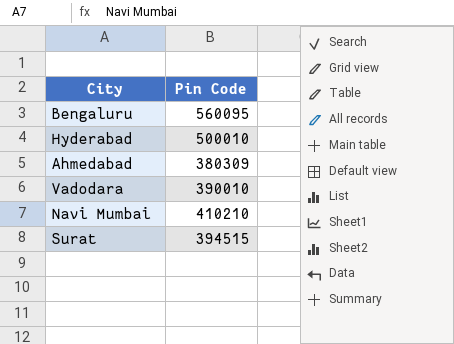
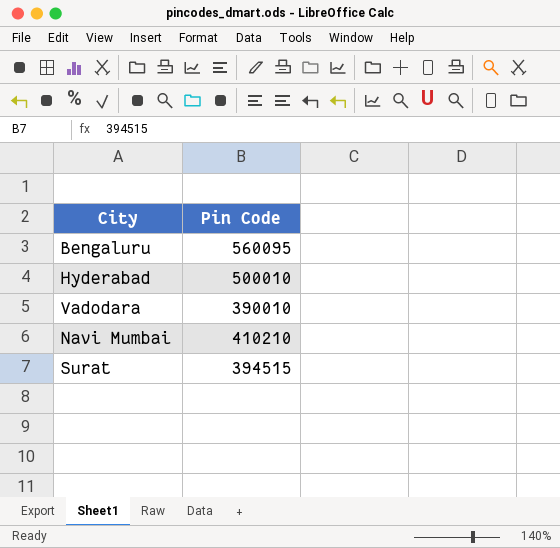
row Ahmedabad: 380309 -> none

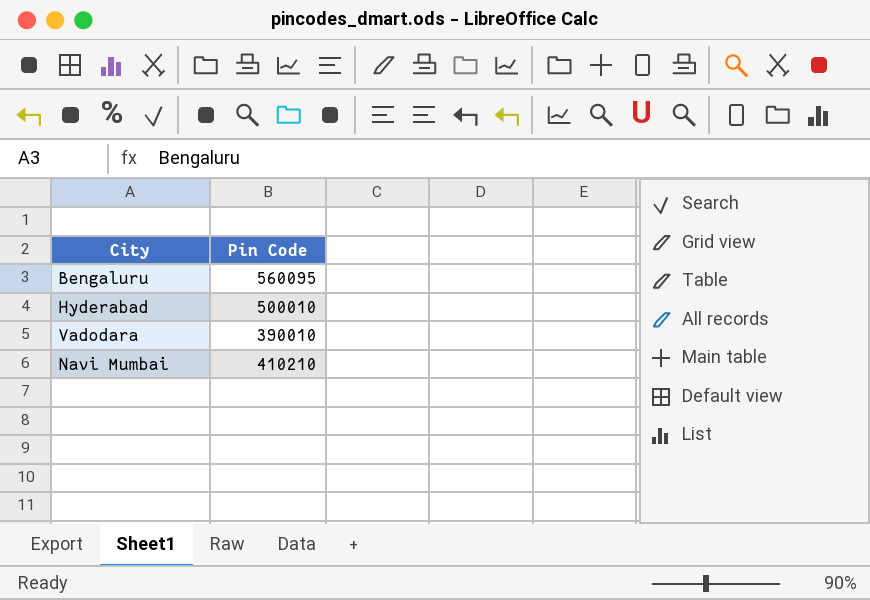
row Surat: 394515 -> none

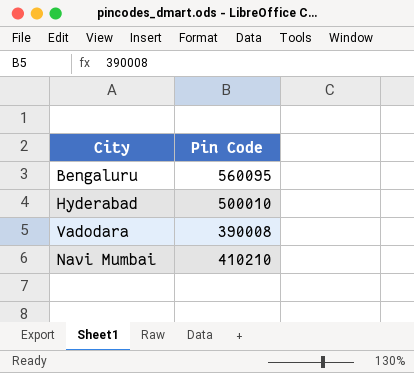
Vadodara | Pin Code: 390010 -> 390008

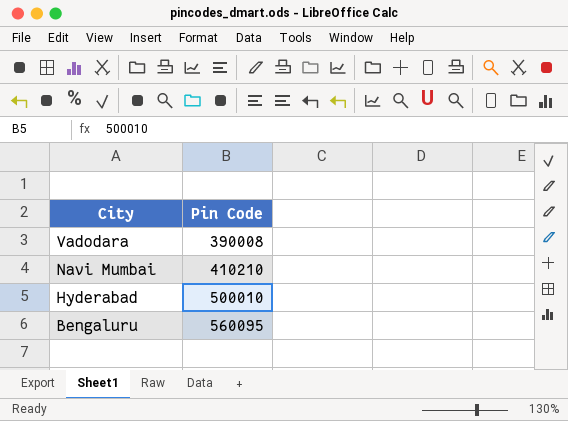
row order: none -> City descending

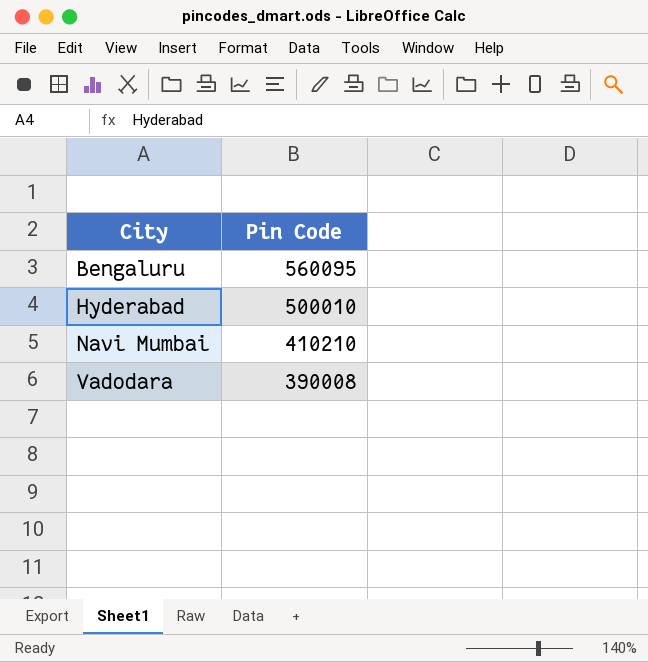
row order: City descending -> City ascending

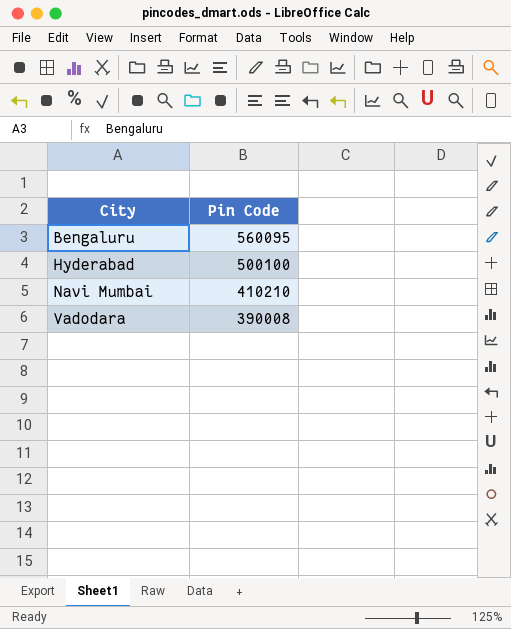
Hyderabad | Pin Code: 500010 -> 500100

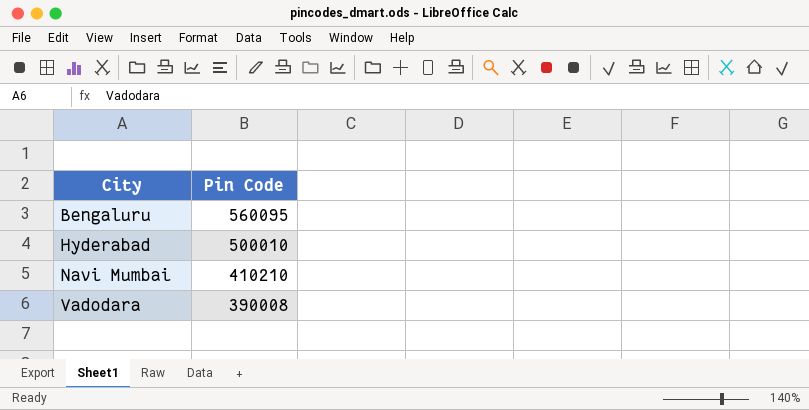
Hyderabad | Pin Code: 500100 -> 500010

